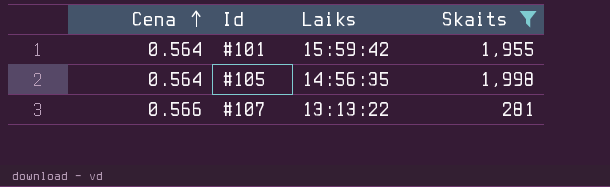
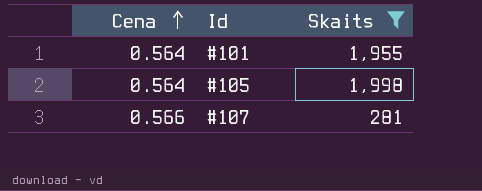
column Laiks | position: 3 -> none

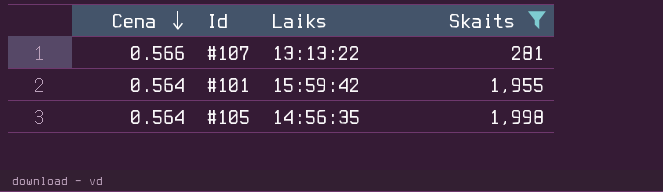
row order: Cena ascending -> Cena descending
column Laiks | position: none -> 3

